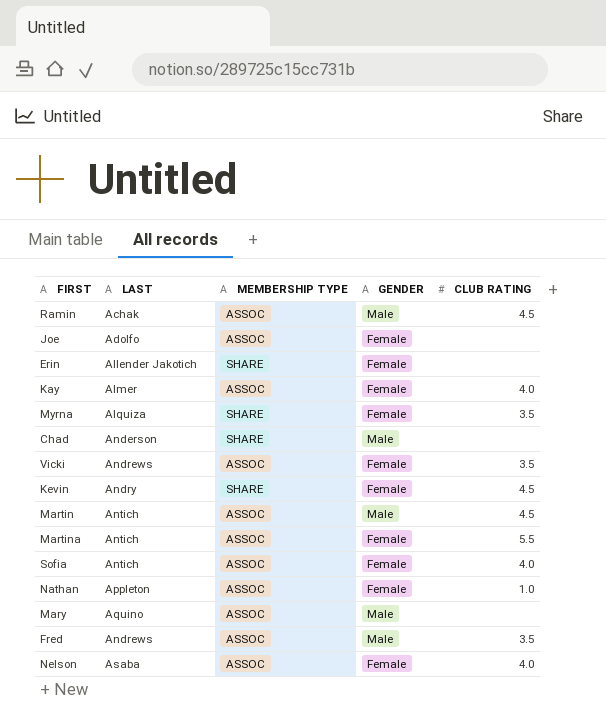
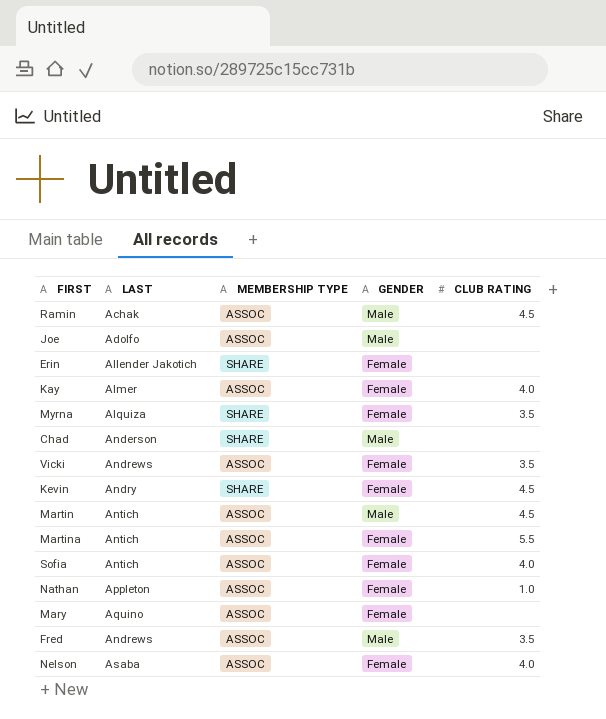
Joe | GENDER: Female -> Male
Mary | GENDER: Male -> Female

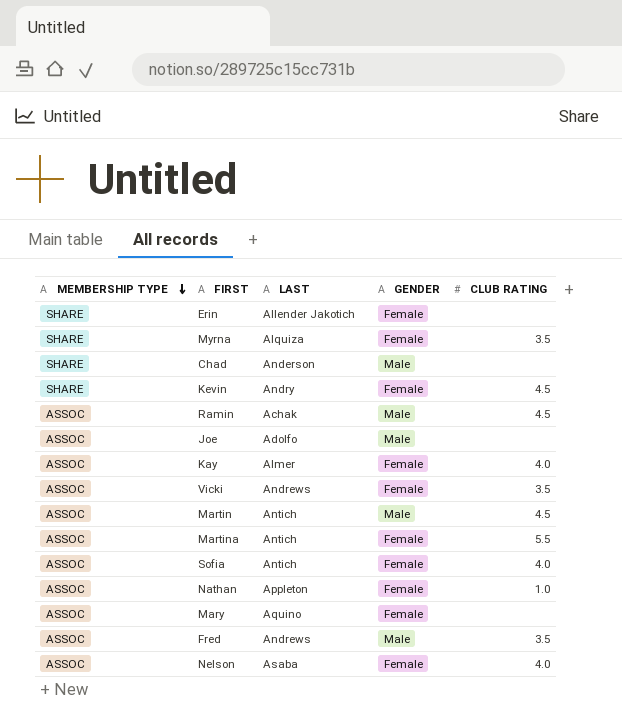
row order: none -> MEMBERSHIP TYPE descending
column MEMBERSHIP TYPE | position: 3 -> 1

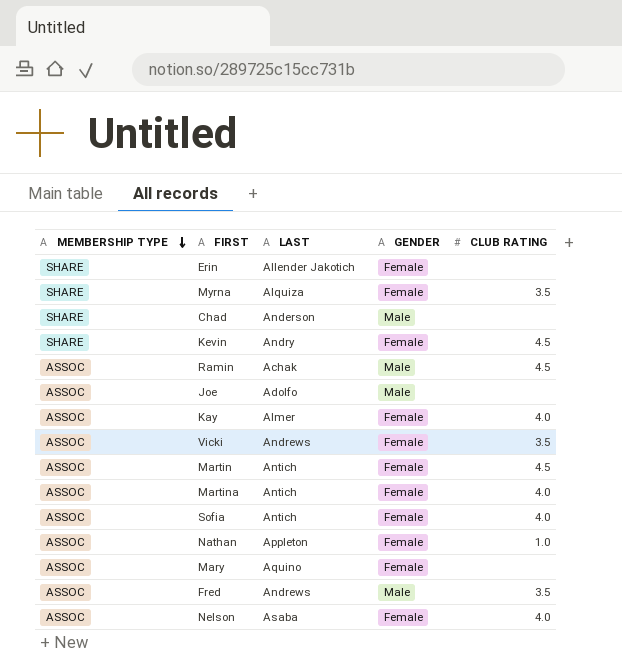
Martin | GENDER: Male -> Female
Martina | CLUB RATING: 5.5 -> 4.0

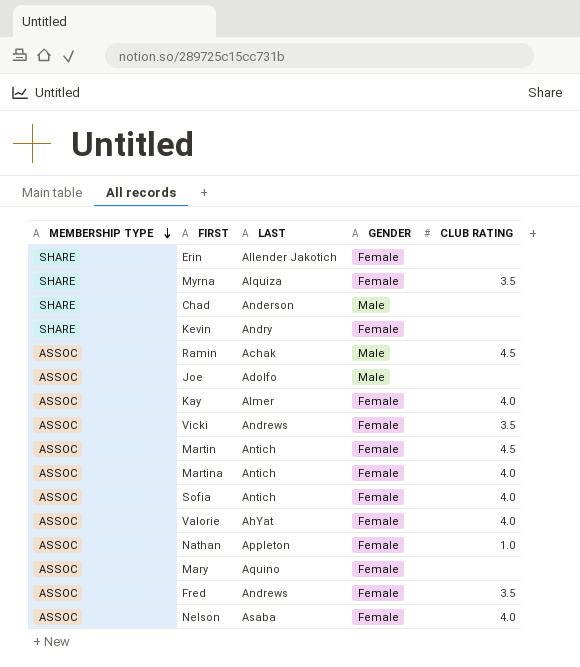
Kevin | CLUB RATING: 4.5 -> none
row Valorie: none -> ASSOC | AhYat | Female | 4.0
Fred | GENDER: Male -> Female

